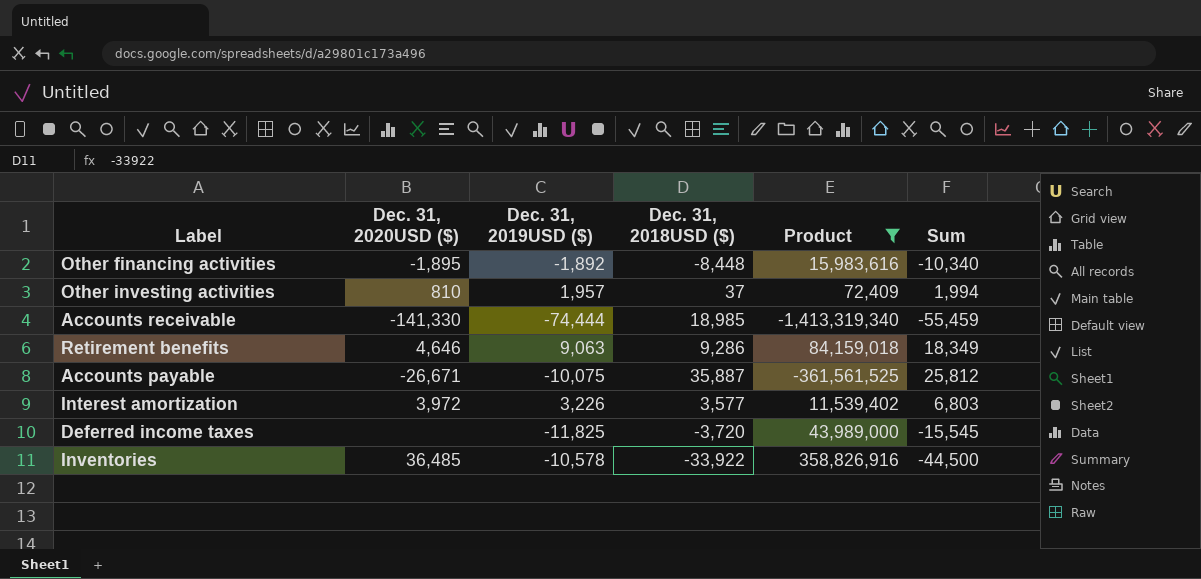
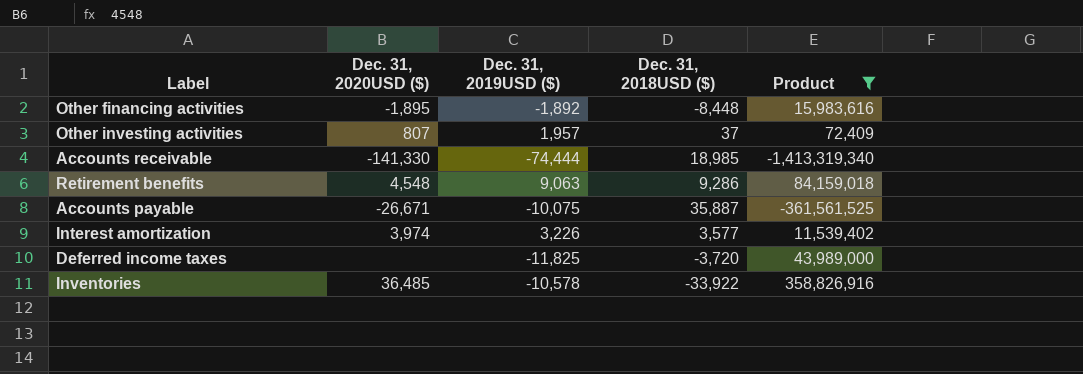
column Sum | formula: [Dec. 31, 2019USD ($)] + [Dec. 31, 2018USD ($)] -> none
Other investing activities | Dec. 31, 2020USD ($): 810 -> 807
Retirement benefits | Dec. 31, 2020USD ($): 4,646 -> 4,548
Interest amortization | Dec. 31, 2020USD ($): 3,972 -> 3,974

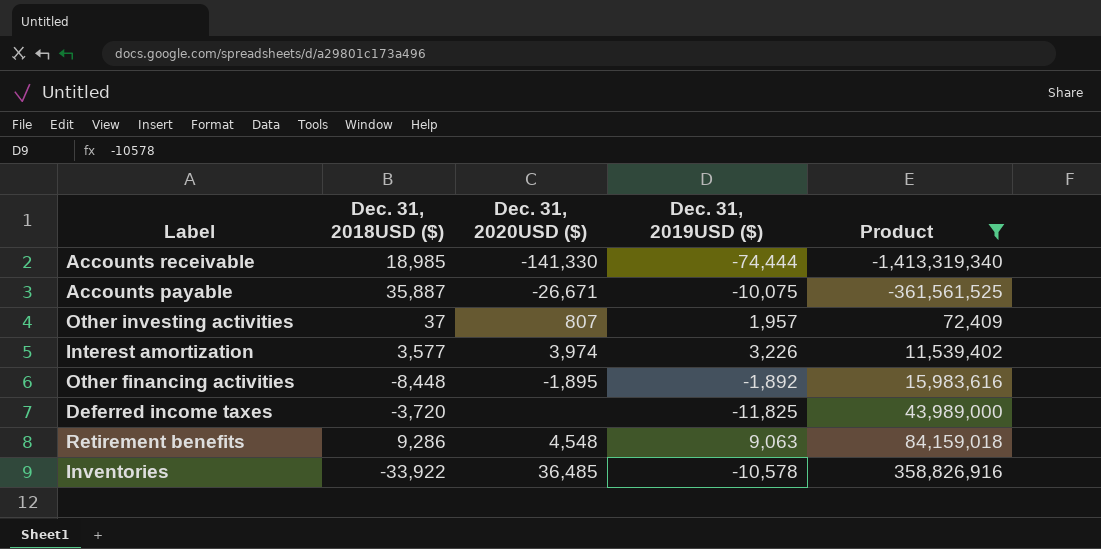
row order: none -> Product ascending
column Dec. 31, 2018USD ($) | position: 4 -> 2

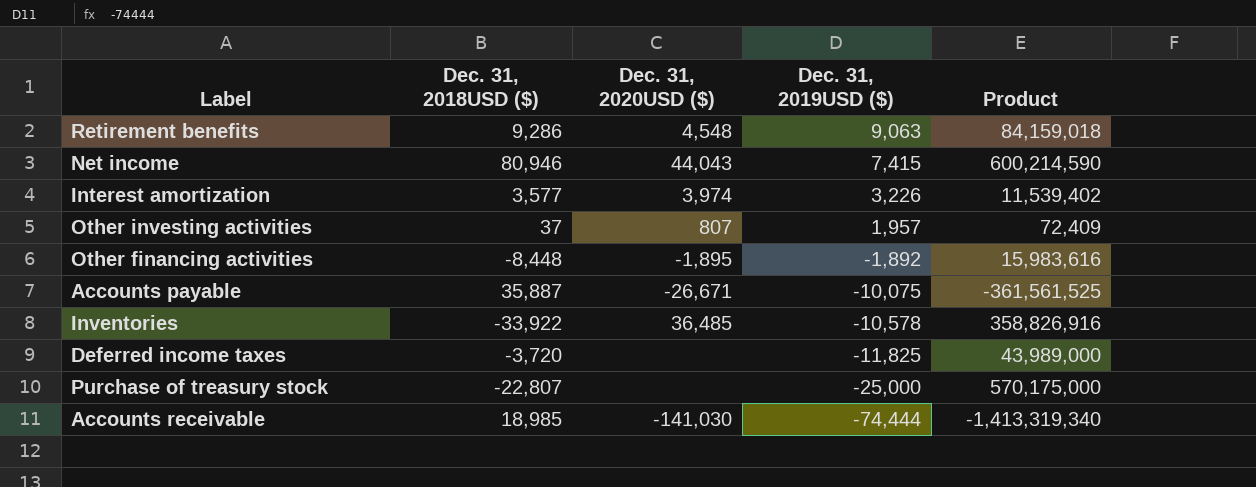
filter: Product <= 358,826,916 -> none
row order: Product ascending -> Dec. 31, 2019USD ($) descending
Accounts receivable | Dec. 31, 2020USD ($): -141,330 -> -141,030

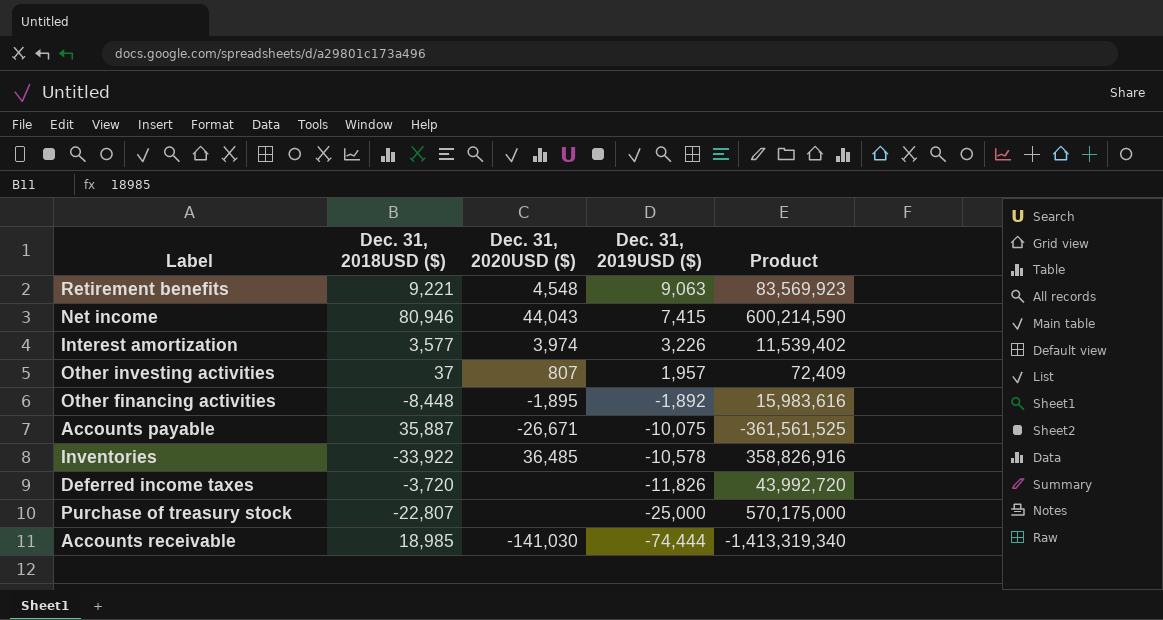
Retirement benefits | Dec. 31, 2018USD ($): 9,286 -> 9,221
Retirement benefits | Product: 84,159,018 -> 83,569,923
Deferred income taxes | Dec. 31, 2019USD ($): -11,825 -> -11,826
Deferred income taxes | Product: 43,989,000 -> 43,992,720

